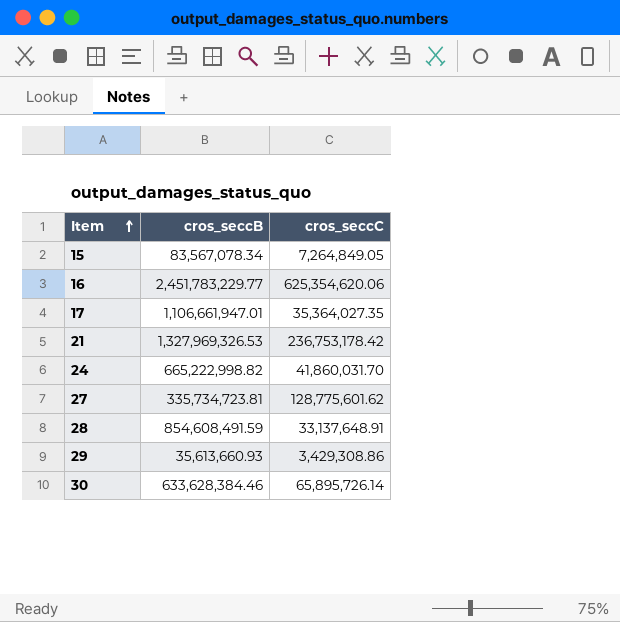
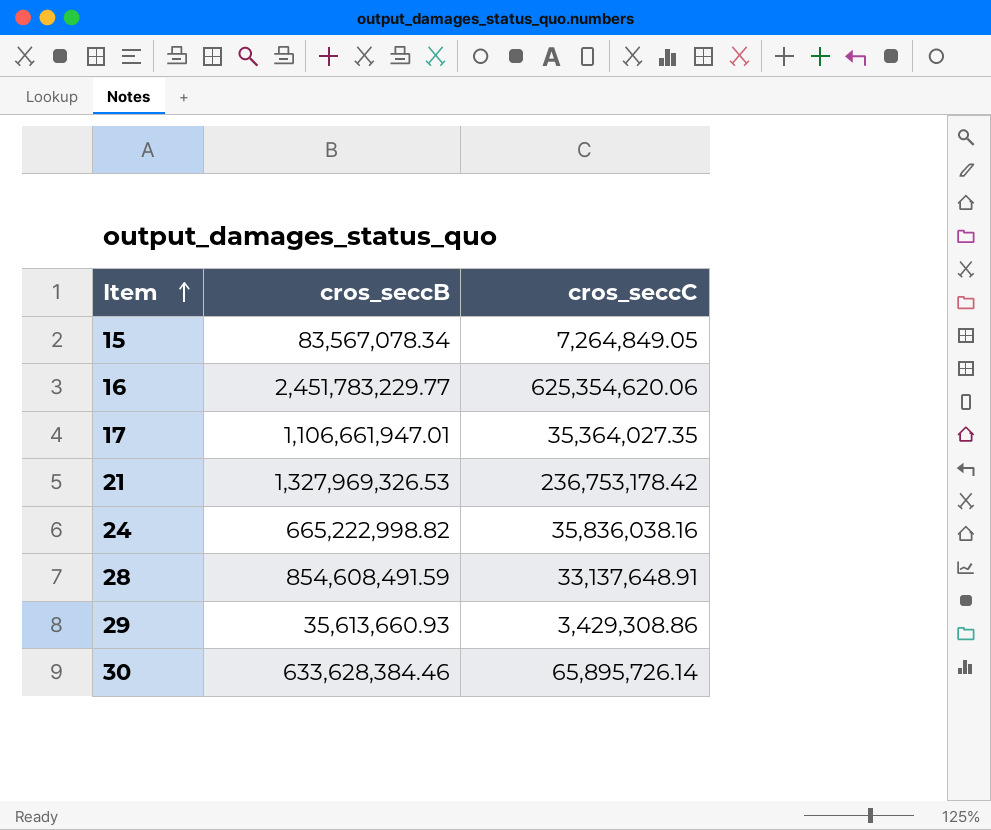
row 27: 335,734,723.81 | 128,775,601.62 -> none
24 | cros_seccC: 41,860,031.70 -> 35,836,038.16

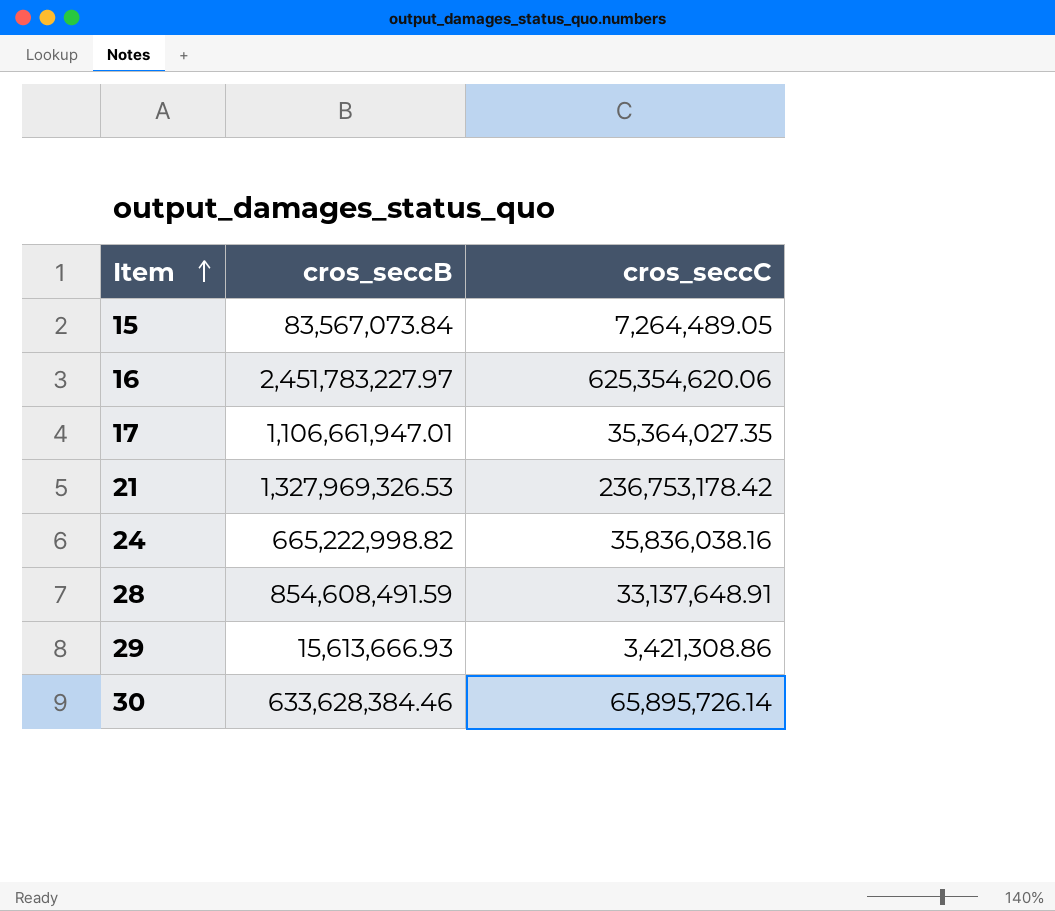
15 | cros_seccB: 83,567,078.34 -> 83,567,073.84
15 | cros_seccC: 7,264,849.05 -> 7,264,489.05
16 | cros_seccB: 2,451,783,229.77 -> 2,451,783,227.97
29 | cros_seccB: 35,613,660.93 -> 15,613,666.93
29 | cros_seccC: 3,429,308.86 -> 3,421,308.86

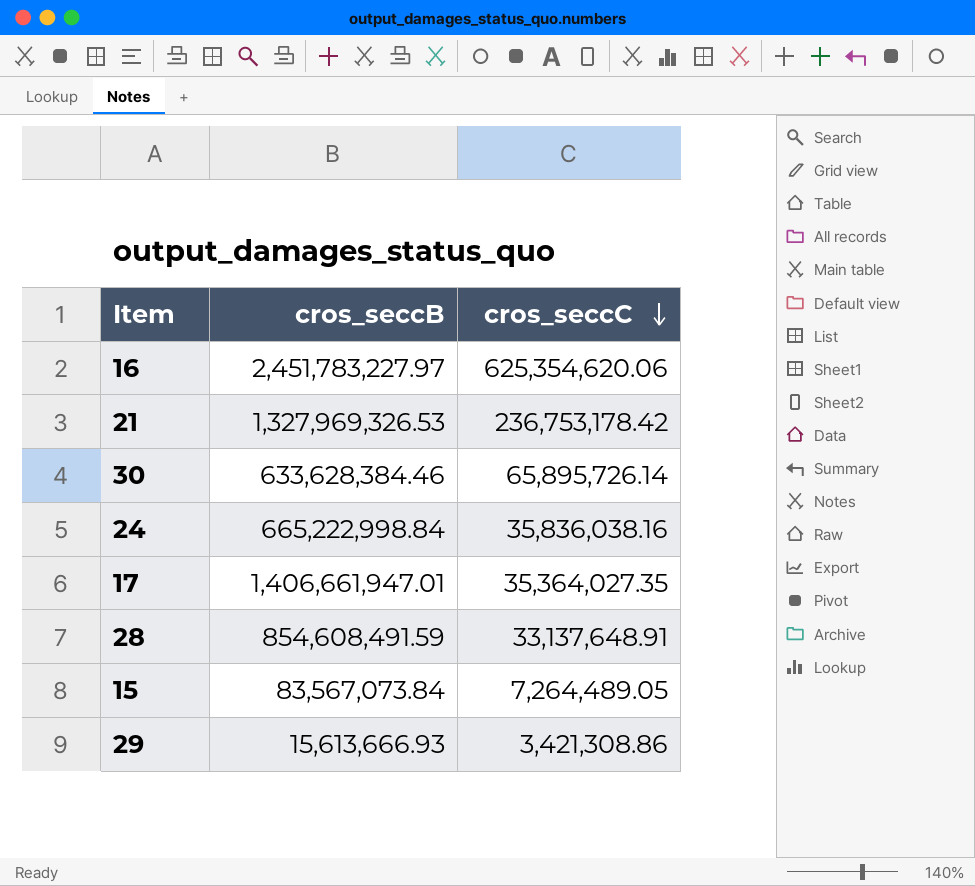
row order: Item ascending -> cros_seccC descending
24 | cros_seccB: 665,222,998.82 -> 665,222,998.84
17 | cros_seccB: 1,106,661,947.01 -> 1,406,661,947.01

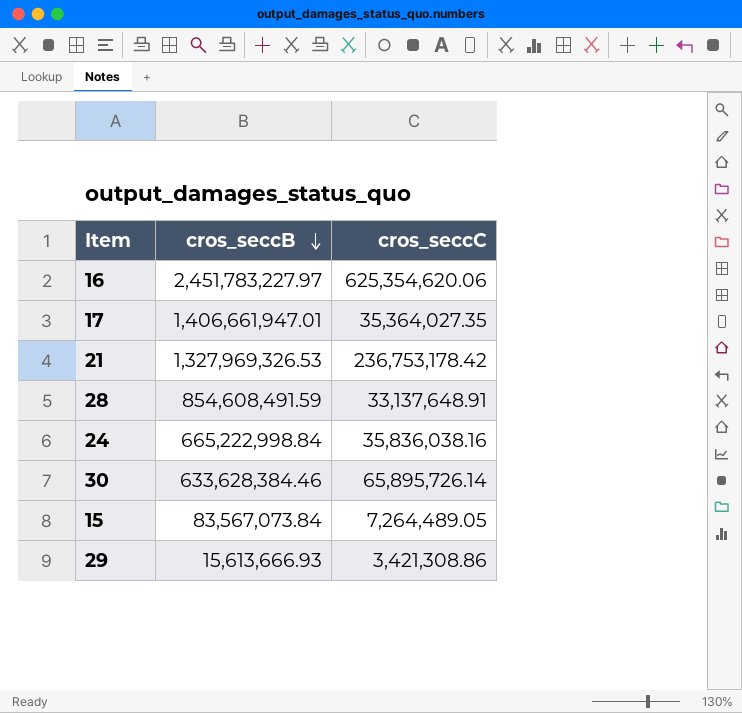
row order: cros_seccC descending -> cros_seccB descending

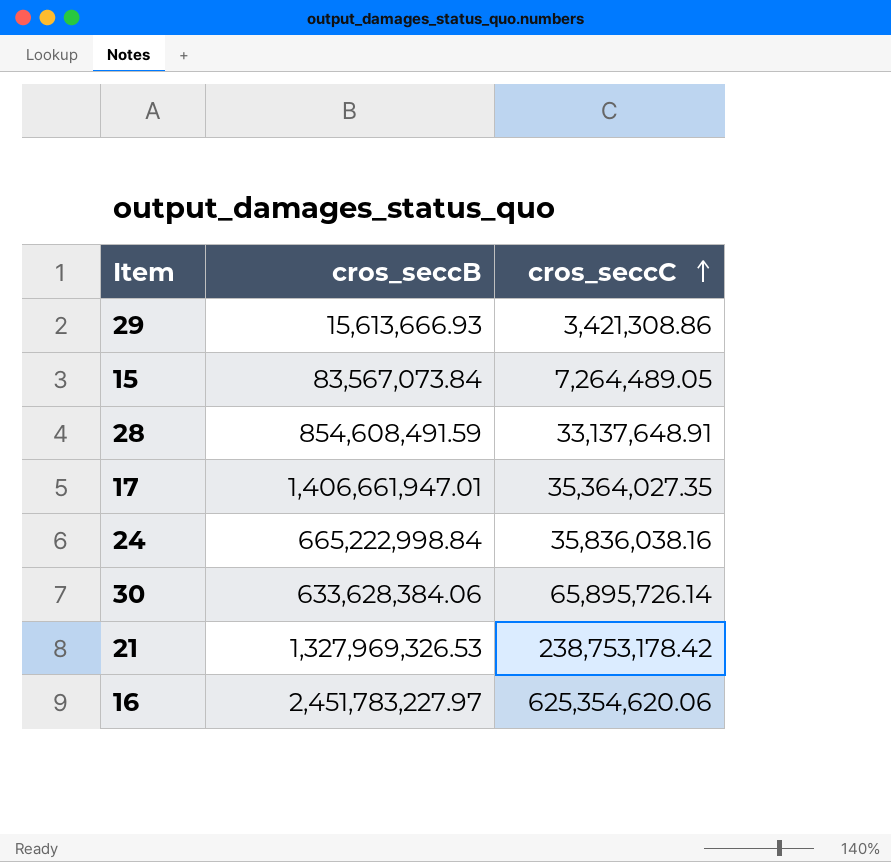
row order: cros_seccB descending -> cros_seccC ascending
30 | cros_seccB: 633,628,384.46 -> 633,628,384.06
21 | cros_seccC: 236,753,178.42 -> 238,753,178.42

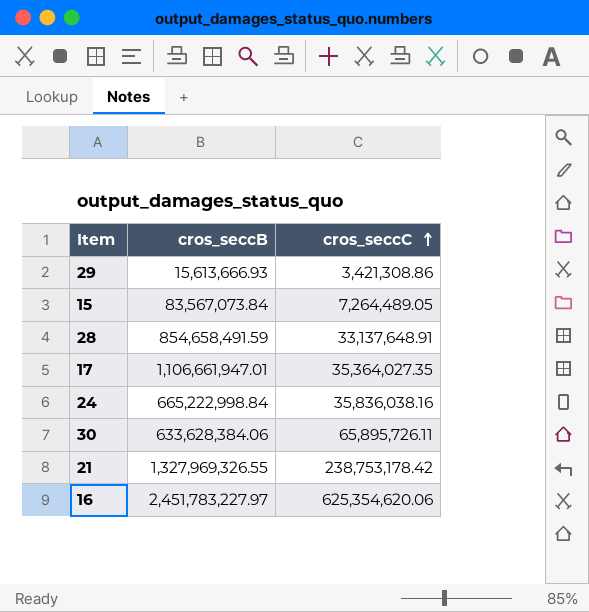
28 | cros_seccB: 854,608,491.59 -> 854,658,491.59
17 | cros_seccB: 1,406,661,947.01 -> 1,106,661,947.01
30 | cros_seccC: 65,895,726.14 -> 65,895,726.11
21 | cros_seccB: 1,327,969,326.53 -> 1,327,969,326.55

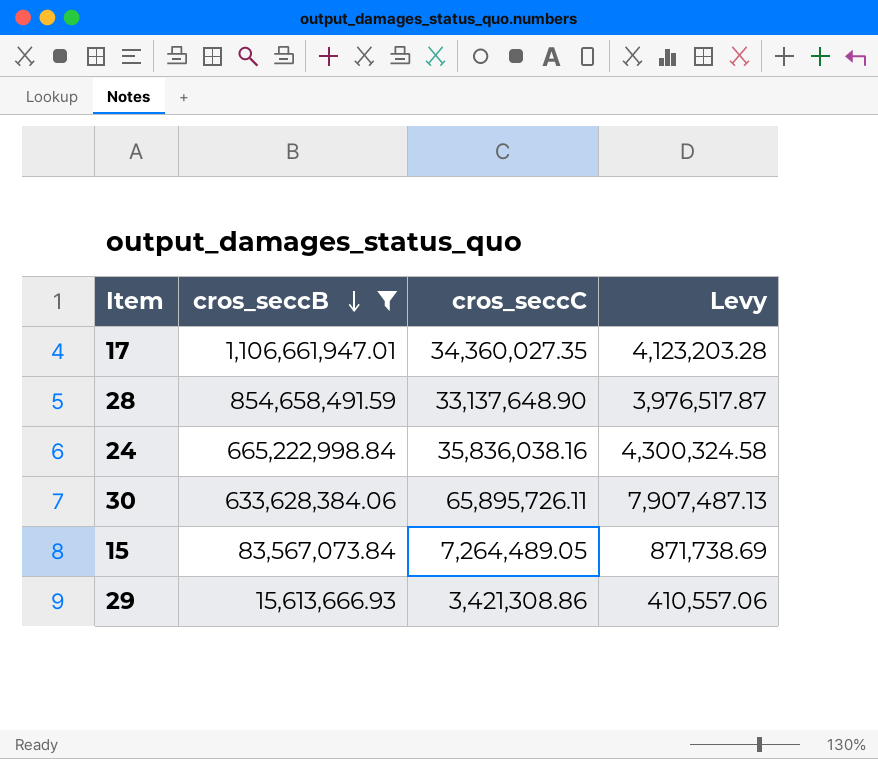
filter: none -> cros_seccB <= 1,106,661,947.01
row order: cros_seccC ascending -> cros_seccB descending
column Levy | formula: none -> [cros_seccC] * 0.12
17 | cros_seccC: 35,364,027.35 -> 34,360,027.35
28 | cros_seccC: 33,137,648.91 -> 33,137,648.90

